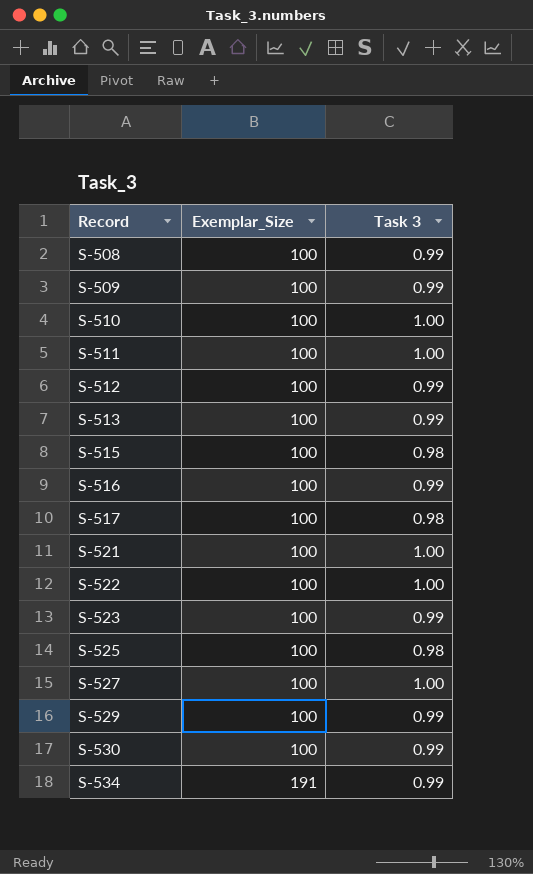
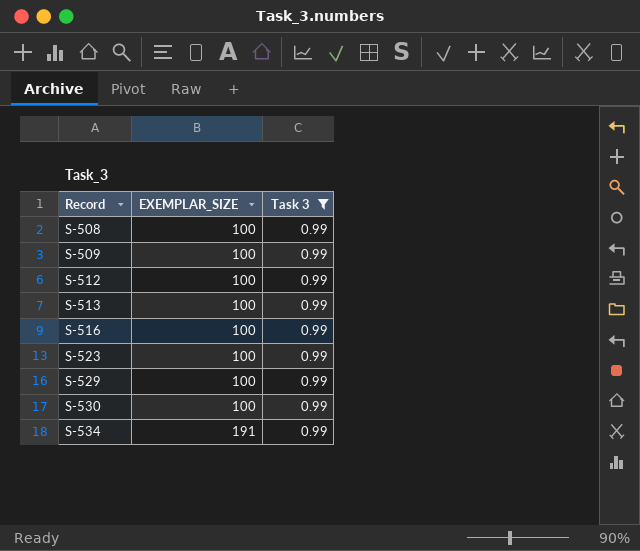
filter: none -> Task 3 = 0.99
column name: Exemplar_Size -> EXEMPLAR_SIZE

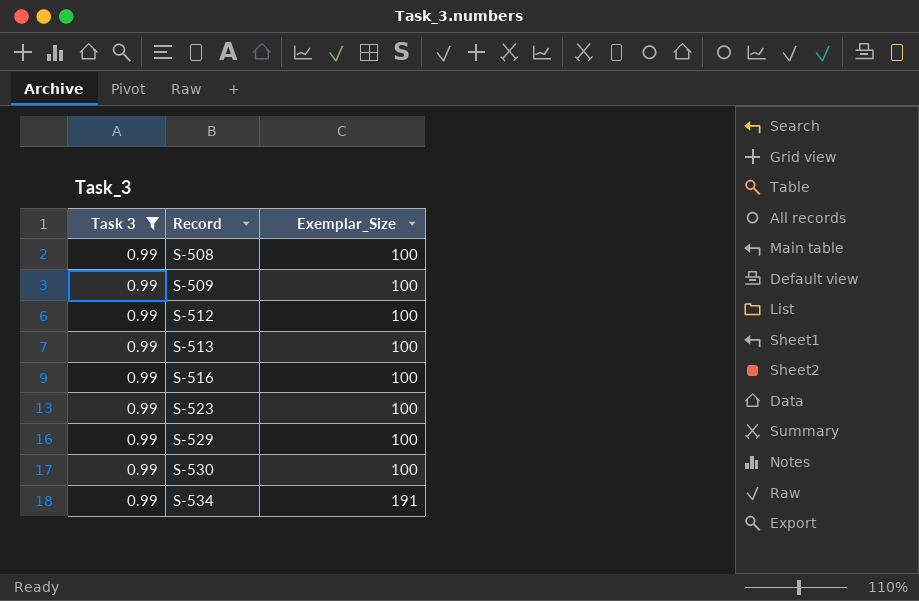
column Task 3 | position: 3 -> 1
column name: EXEMPLAR_SIZE -> Exemplar_Size

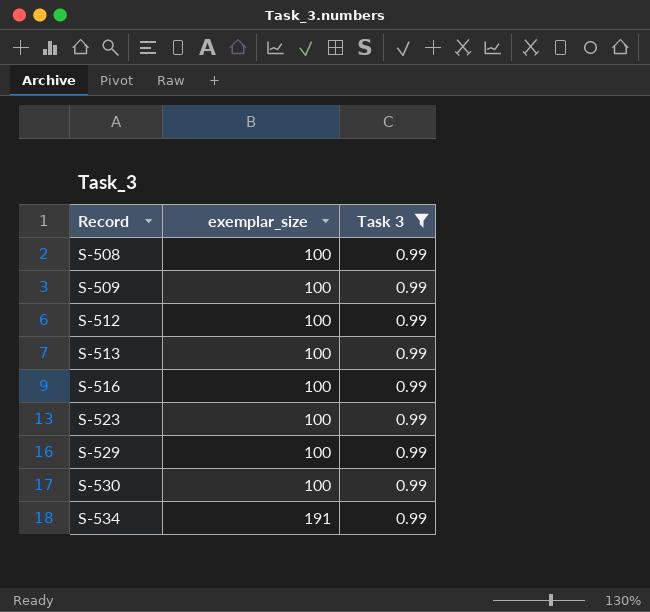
column name: Exemplar_Size -> exemplar_size
column Task 3 | position: 1 -> 3

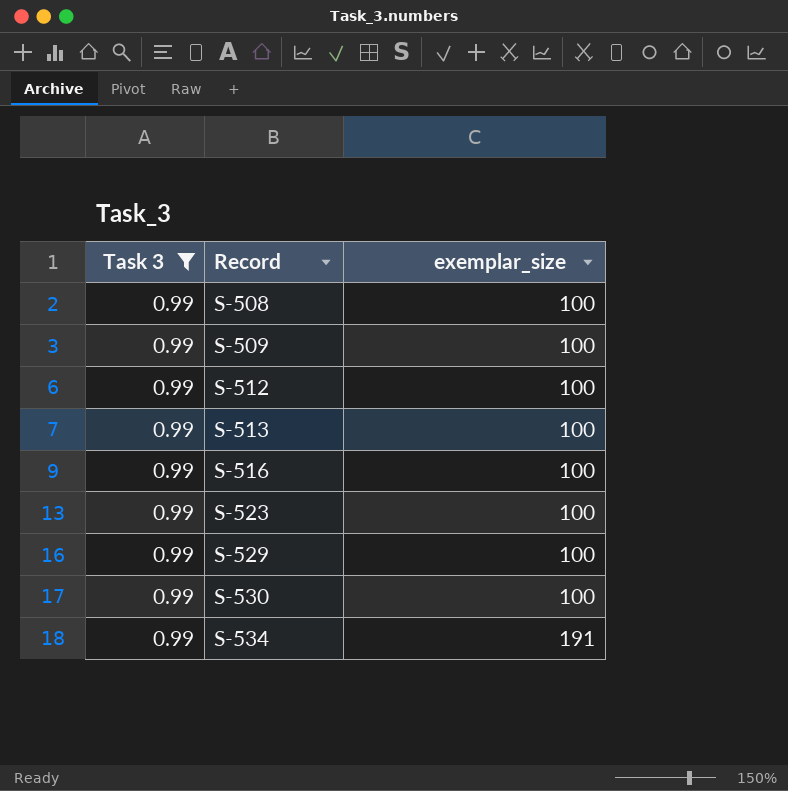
column Task 3 | position: 3 -> 1

